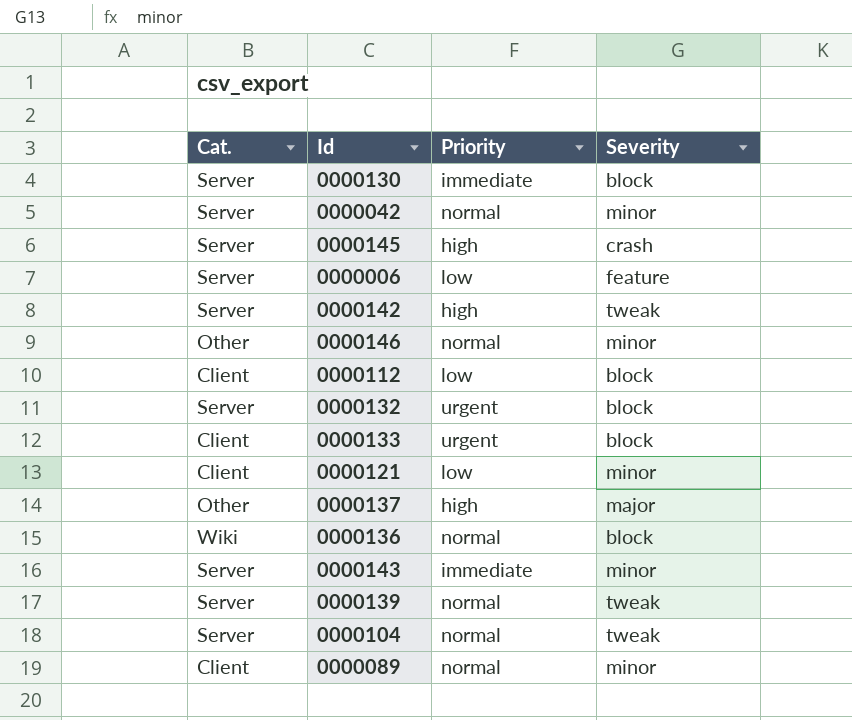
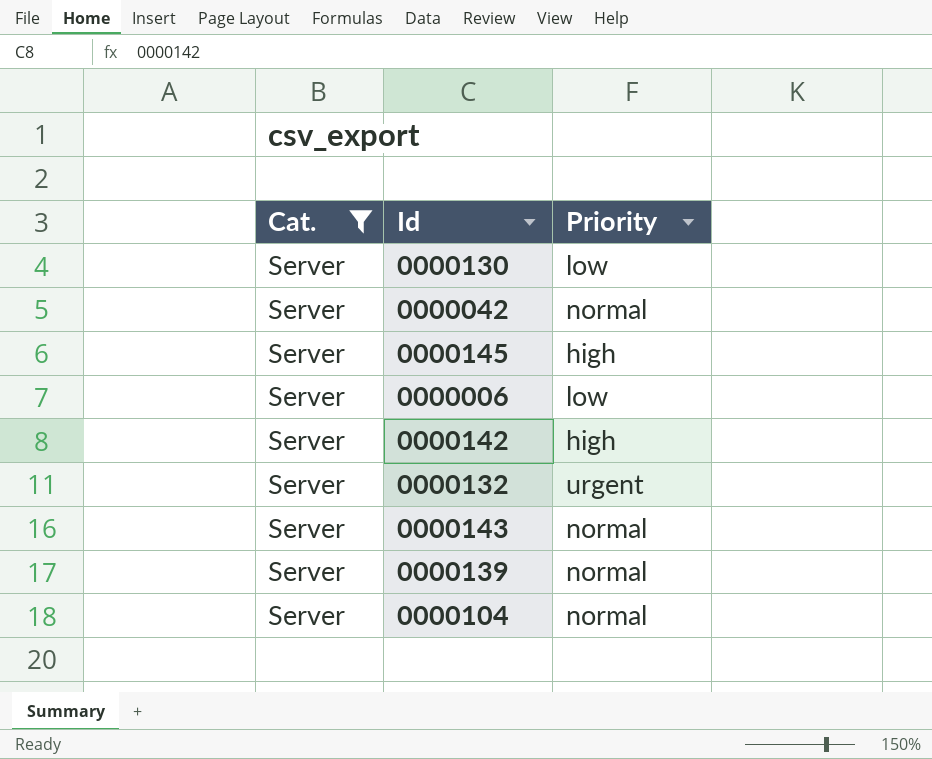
filter: none -> Cat. = Server
column Severity | position: 4 -> none
0000130 | Priority: immediate -> low
0000143 | Priority: immediate -> normal

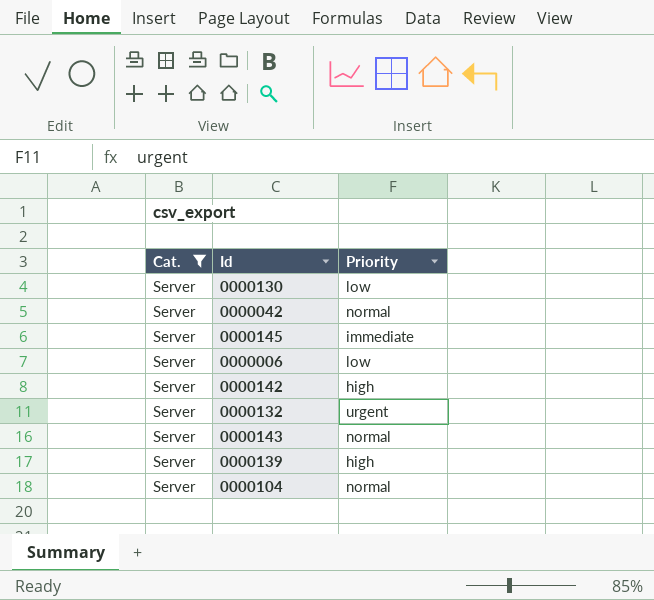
0000145 | Priority: high -> immediate
0000139 | Priority: normal -> high

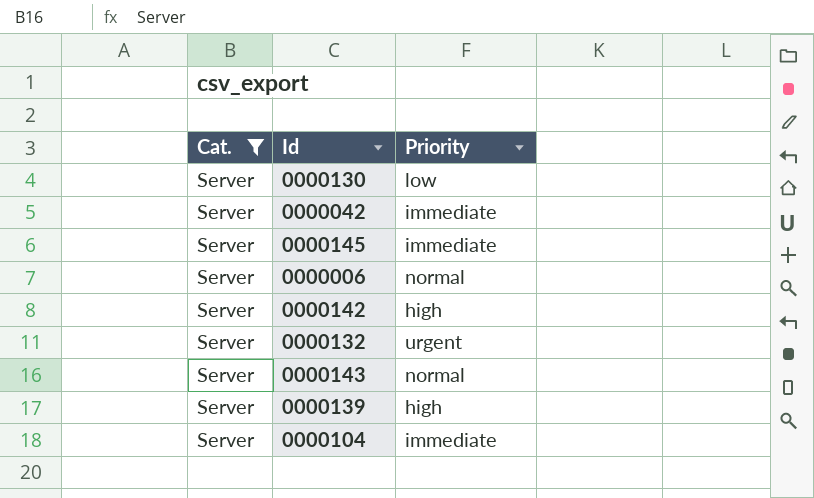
0000042 | Priority: normal -> immediate
0000006 | Priority: low -> normal
0000104 | Priority: normal -> immediate

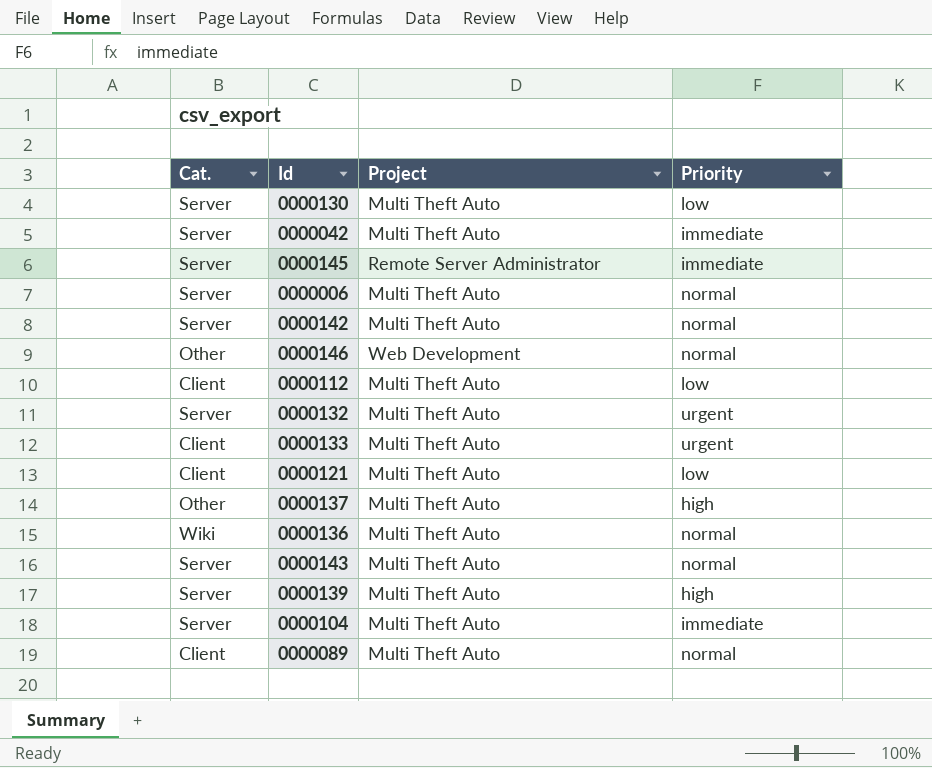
filter: Cat. = Server -> none
column Project | position: none -> 3
0000142 | Priority: high -> normal

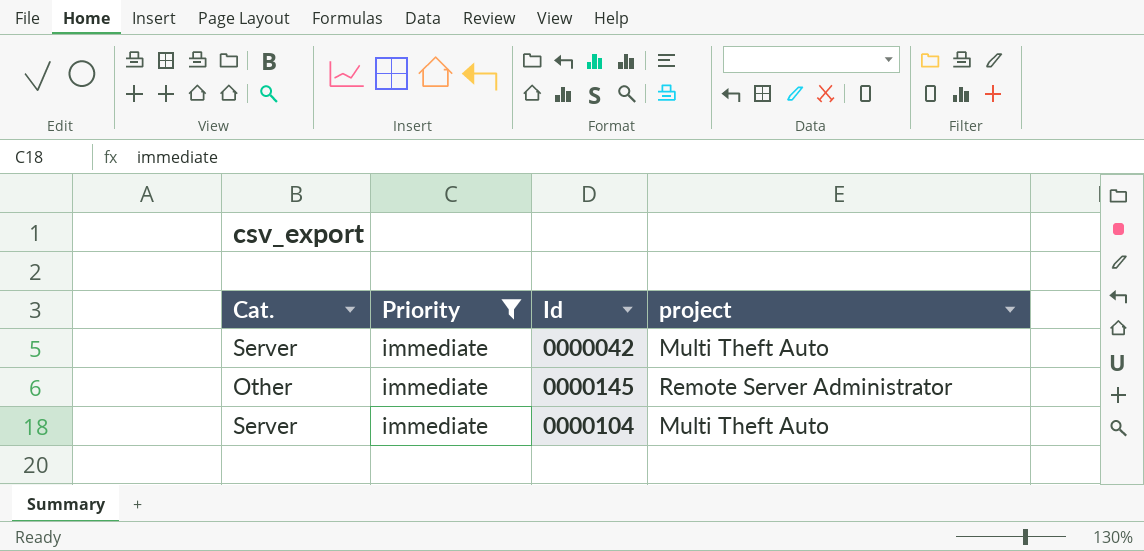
filter: none -> Priority = immediate
column Priority | position: 4 -> 2
column name: Project -> project
0000145 | Cat.: Server -> Other

